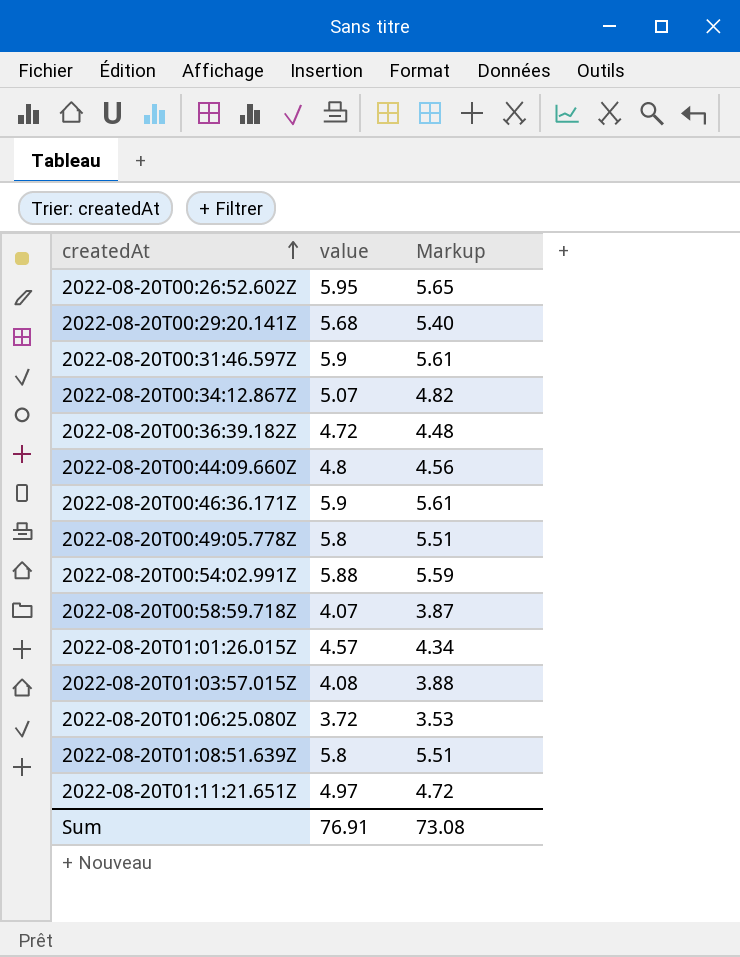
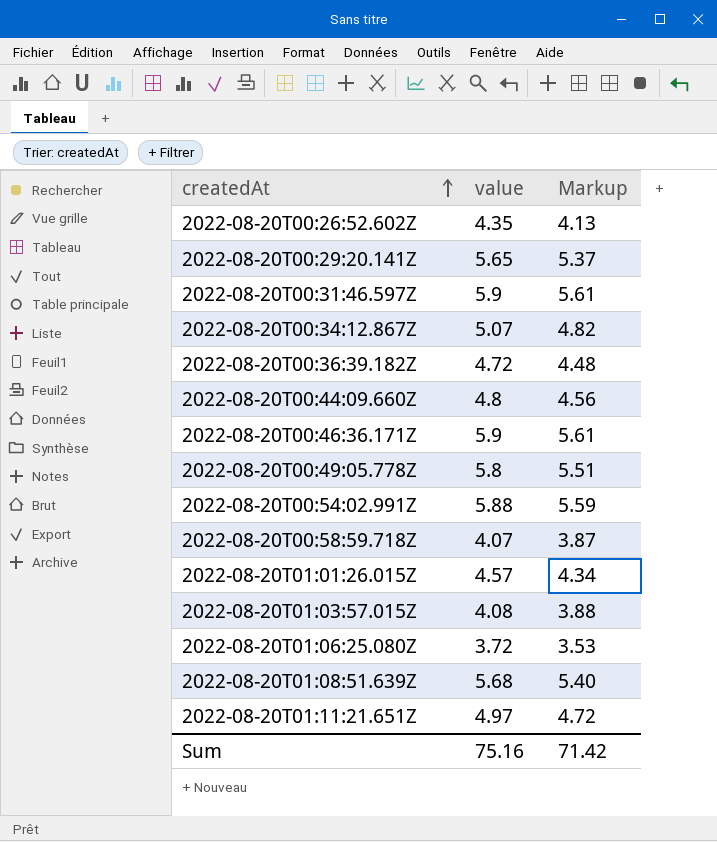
2022-08-20T00:26:52.602Z | value: 5.95 -> 4.35
2022-08-20T00:26:52.602Z | Markup: 5.65 -> 4.13
2022-08-20T00:29:20.141Z | value: 5.68 -> 5.65
2022-08-20T00:29:20.141Z | Markup: 5.40 -> 5.37
2022-08-20T01:08:51.639Z | value: 5.8 -> 5.68
2022-08-20T01:08:51.639Z | Markup: 5.51 -> 5.40
Sum | value: 76.91 -> 75.16
Sum | Markup: 73.08 -> 71.42

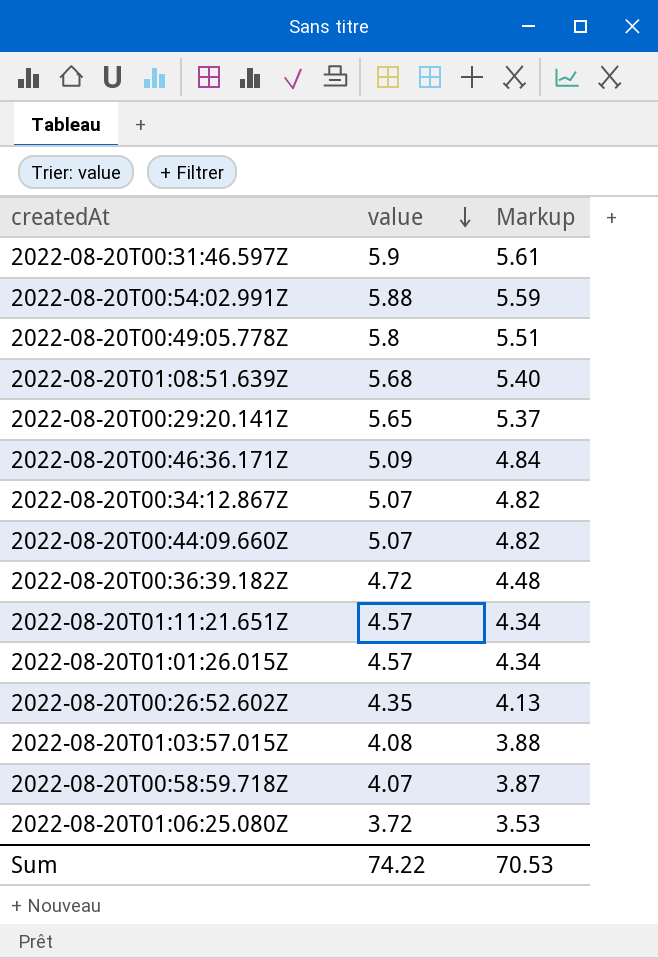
row order: createdAt ascending -> value descending
2022-08-20T00:46:36.171Z | value: 5.9 -> 5.09
2022-08-20T00:46:36.171Z | Markup: 5.61 -> 4.84
2022-08-20T00:44:09.660Z | value: 4.8 -> 5.07
2022-08-20T00:44:09.660Z | Markup: 4.56 -> 4.82
2022-08-20T01:11:21.651Z | value: 4.97 -> 4.57
2022-08-20T01:11:21.651Z | Markup: 4.72 -> 4.34
Sum | value: 75.16 -> 74.22
Sum | Markup: 71.42 -> 70.53

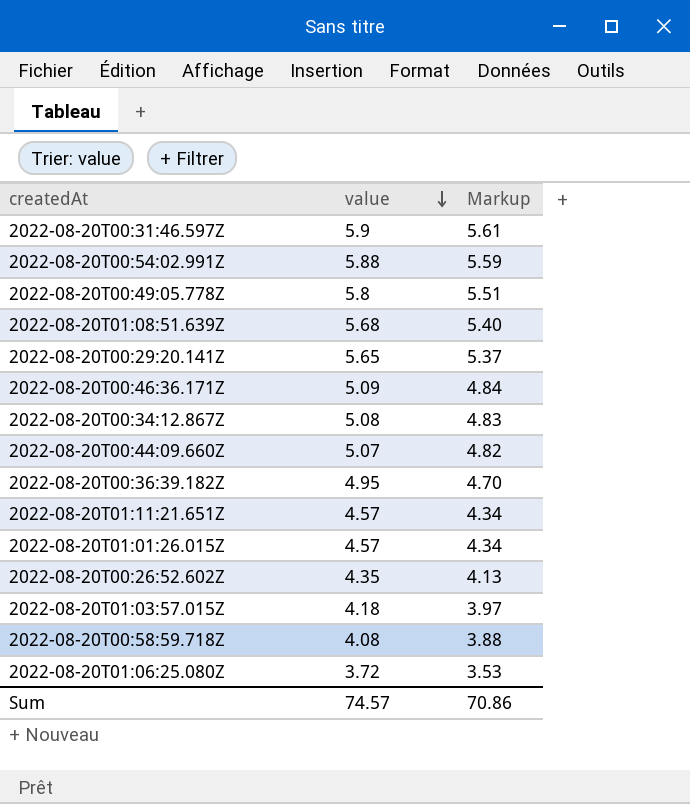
2022-08-20T00:34:12.867Z | value: 5.07 -> 5.08
2022-08-20T00:34:12.867Z | Markup: 4.82 -> 4.83
2022-08-20T00:36:39.182Z | value: 4.72 -> 4.95
2022-08-20T00:36:39.182Z | Markup: 4.48 -> 4.70
2022-08-20T01:03:57.015Z | value: 4.08 -> 4.18
2022-08-20T01:03:57.015Z | Markup: 3.88 -> 3.97
2022-08-20T00:58:59.718Z | value: 4.07 -> 4.08
2022-08-20T00:58:59.718Z | Markup: 3.87 -> 3.88
Sum | value: 74.22 -> 74.57
Sum | Markup: 70.53 -> 70.86

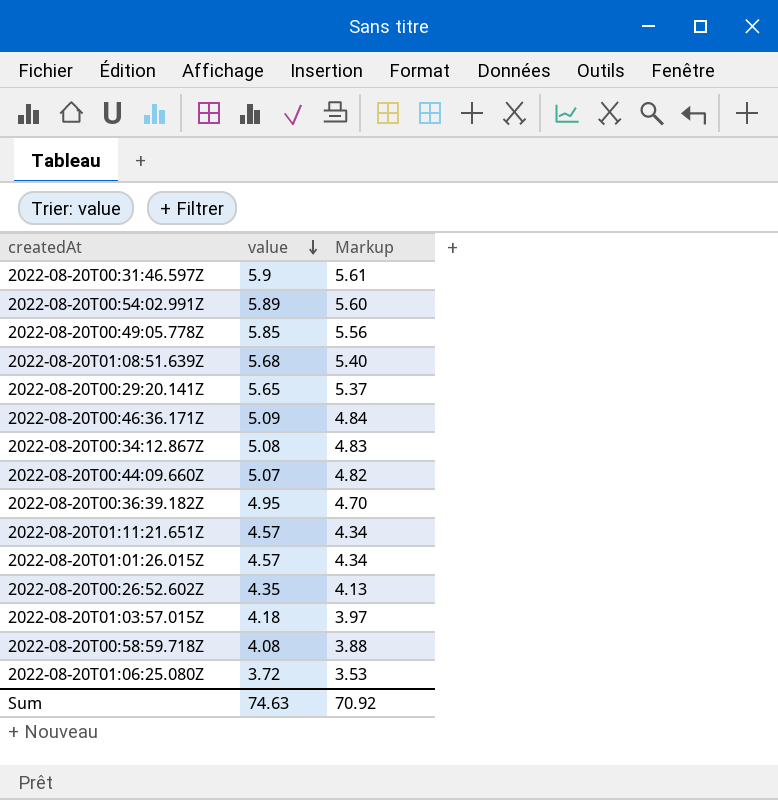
2022-08-20T00:54:02.991Z | value: 5.88 -> 5.89
2022-08-20T00:54:02.991Z | Markup: 5.59 -> 5.60
2022-08-20T00:49:05.778Z | value: 5.8 -> 5.85
2022-08-20T00:49:05.778Z | Markup: 5.51 -> 5.56
Sum | value: 74.57 -> 74.63
Sum | Markup: 70.86 -> 70.92

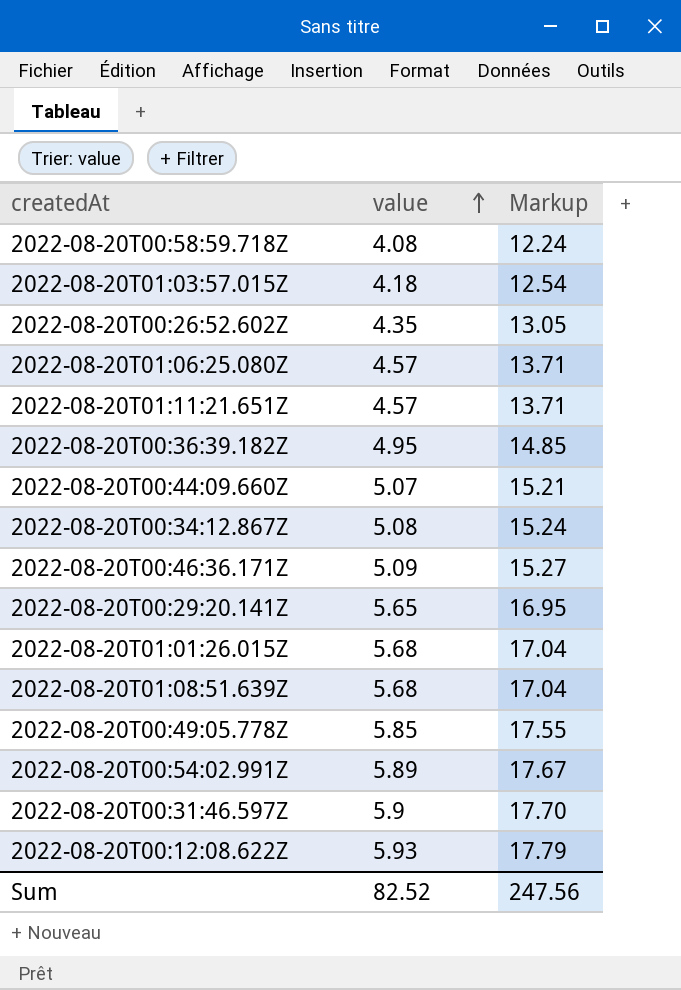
row order: value descending -> value ascending
column Markup | formula: [value] * 0.95 -> [value] * 3
2022-08-20T01:06:25.080Z | value: 3.72 -> 4.57
2022-08-20T01:01:26.015Z | value: 4.57 -> 5.68
row 2022-08-20T00:12:08.622Z: none -> 5.93 | 17.79
Sum | value: 74.63 -> 82.52
Sum | Markup: 70.92 -> 247.56

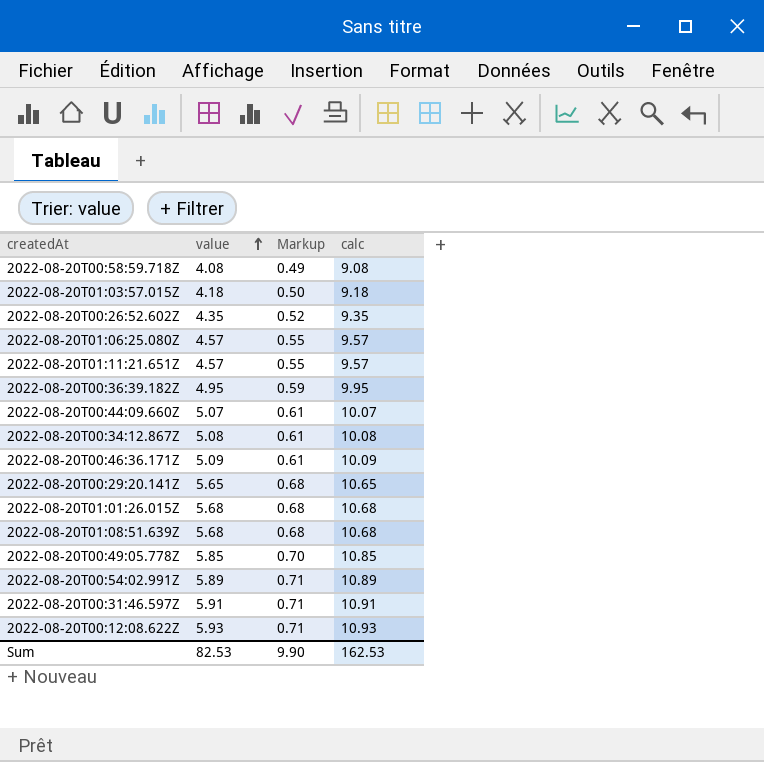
column Markup | formula: [value] * 3 -> [value] * 0.12
column calc | formula: none -> [value] + 5
2022-08-20T00:31:46.597Z | value: 5.9 -> 5.91
Sum | value: 82.52 -> 82.53
Sum | Markup: 247.56 -> 9.90

